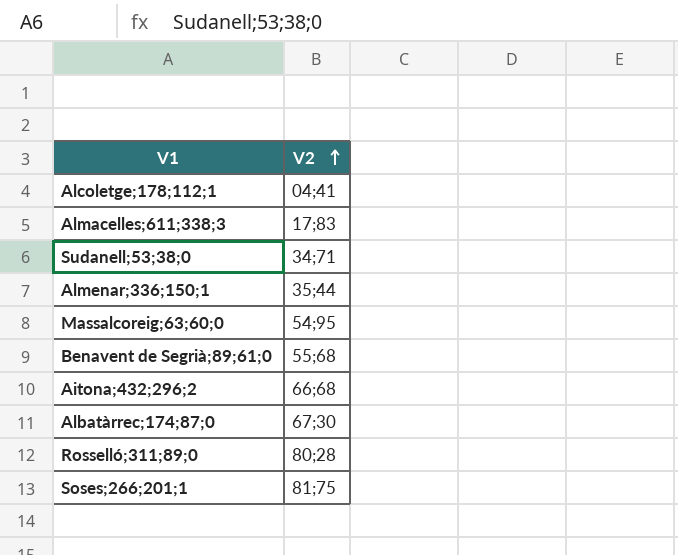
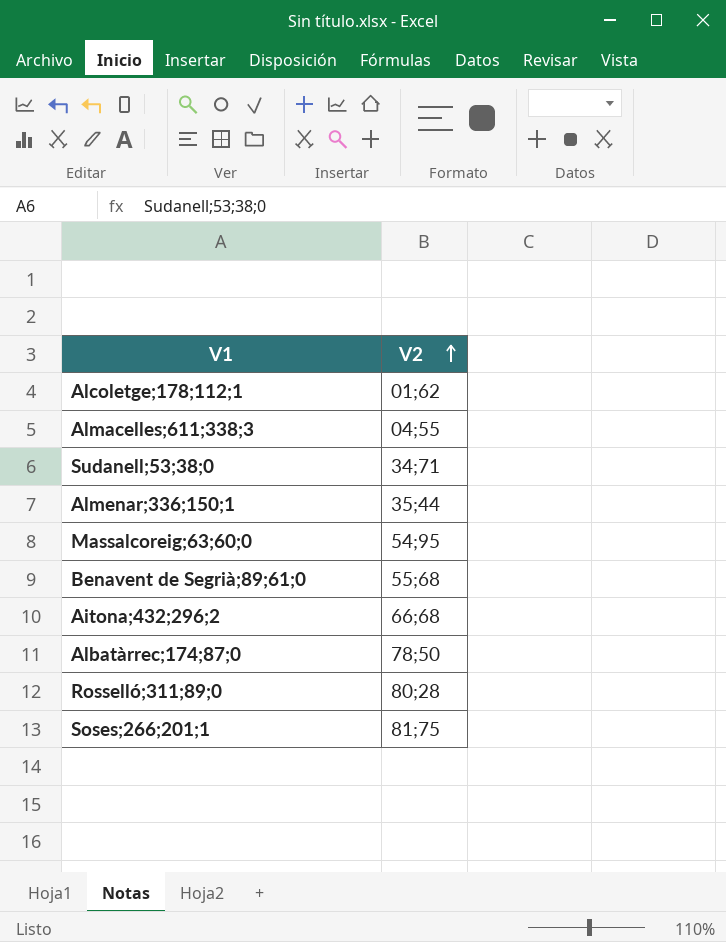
Alcoletge;178;112;1 | V2: 04;41 -> 01;62
Almacelles;611;338;3 | V2: 17;83 -> 04;55
Albatàrrec;174;87;0 | V2: 67;30 -> 78;50

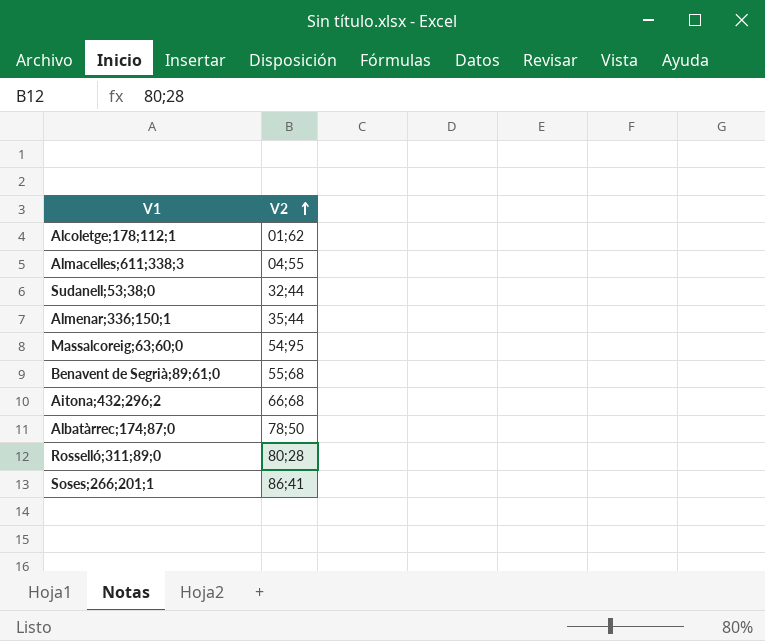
Sudanell;53;38;0 | V2: 34;71 -> 32;44
Soses;266;201;1 | V2: 81;75 -> 86;41

